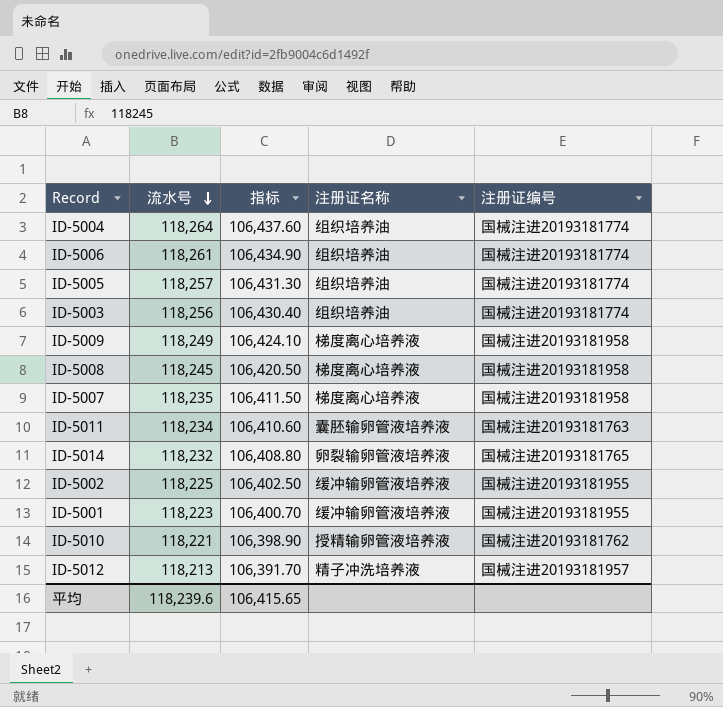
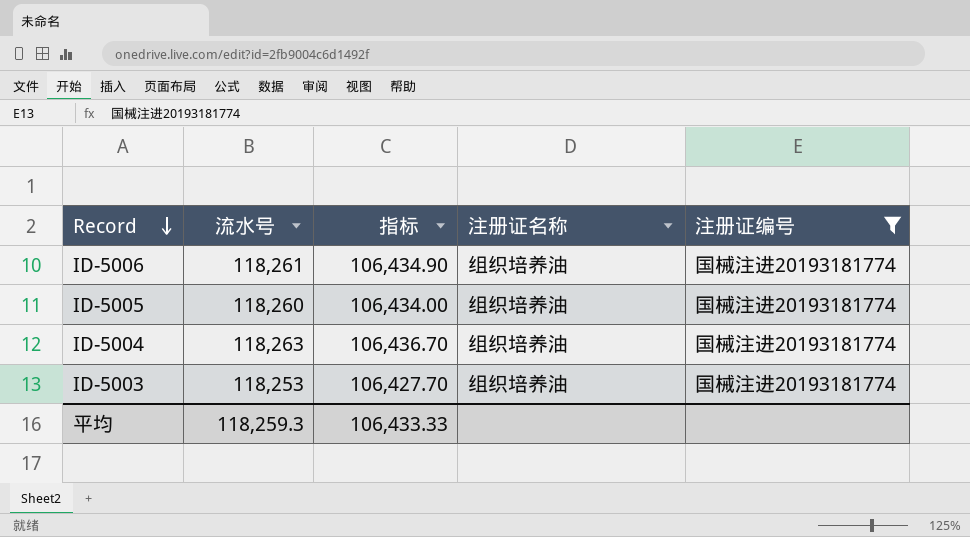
filter: none -> 注册证编号 = 国械注进20193181774
row order: 流水号 descending -> Record descending
ID-5005 | 流水号: 118,257 -> 118,260
ID-5005 | 指标: 106,431.30 -> 106,434.00
ID-5004 | 流水号: 118,264 -> 118,263
ID-5004 | 指标: 106,437.60 -> 106,436.70
ID-5003 | 流水号: 118,256 -> 118,253
ID-5003 | 指标: 106,430.40 -> 106,427.70
平均 | 流水号: 118,239.6 -> 118,259.3
平均 | 指标: 106,415.65 -> 106,433.33

